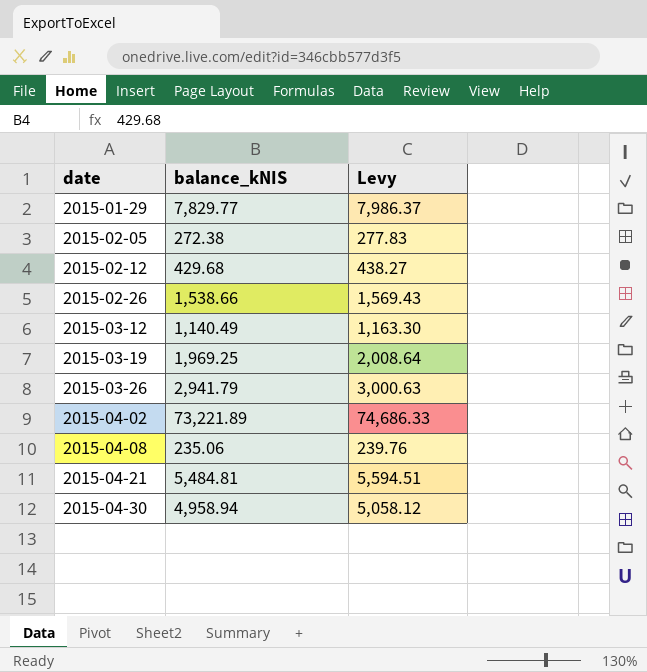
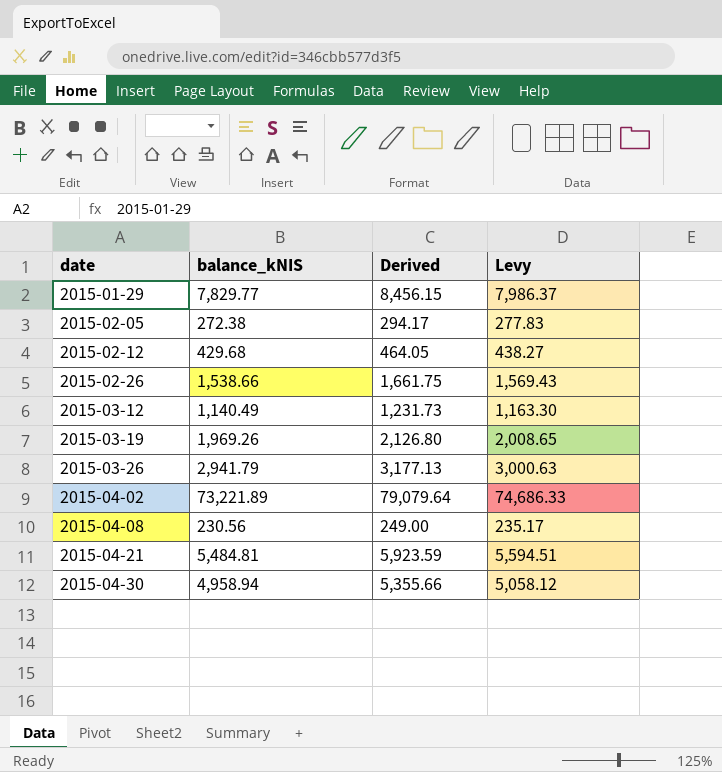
column Derived | formula: none -> [balance_kNIS] * 1.08
2015-03-19 | balance_kNIS: 1,969.25 -> 1,969.26
2015-03-19 | Levy: 2,008.64 -> 2,008.65
2015-04-08 | balance_kNIS: 235.06 -> 230.56
2015-04-08 | Levy: 239.76 -> 235.17

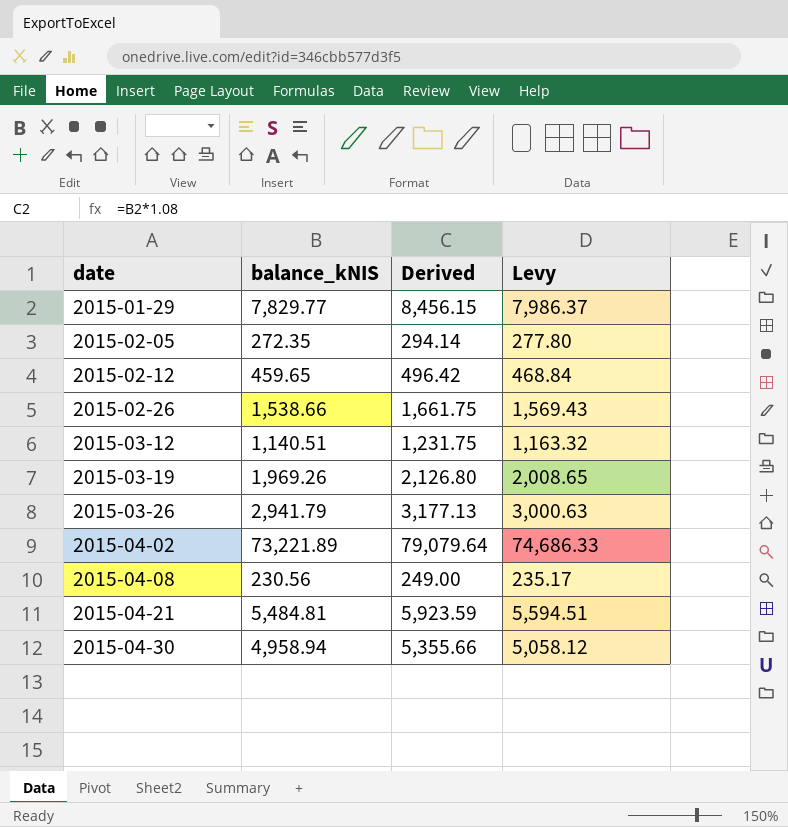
2015-02-05 | balance_kNIS: 272.38 -> 272.35
2015-02-05 | Derived: 294.17 -> 294.14
2015-02-05 | Levy: 277.83 -> 277.80
2015-02-12 | balance_kNIS: 429.68 -> 459.65
2015-02-12 | Derived: 464.05 -> 496.42
2015-02-12 | Levy: 438.27 -> 468.84
2015-03-12 | balance_kNIS: 1,140.49 -> 1,140.51
2015-03-12 | Derived: 1,231.73 -> 1,231.75
2015-03-12 | Levy: 1,163.30 -> 1,163.32

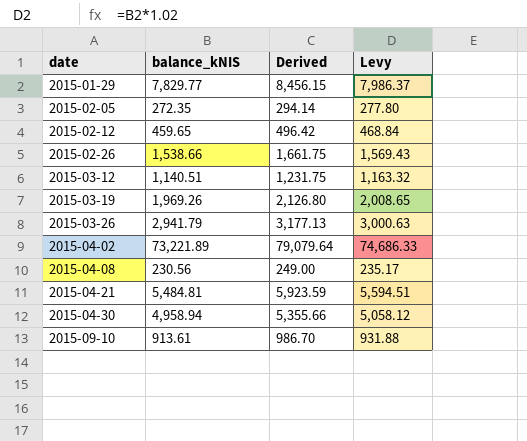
row 2015-09-10: none -> 913.61 | 986.70 | 931.88

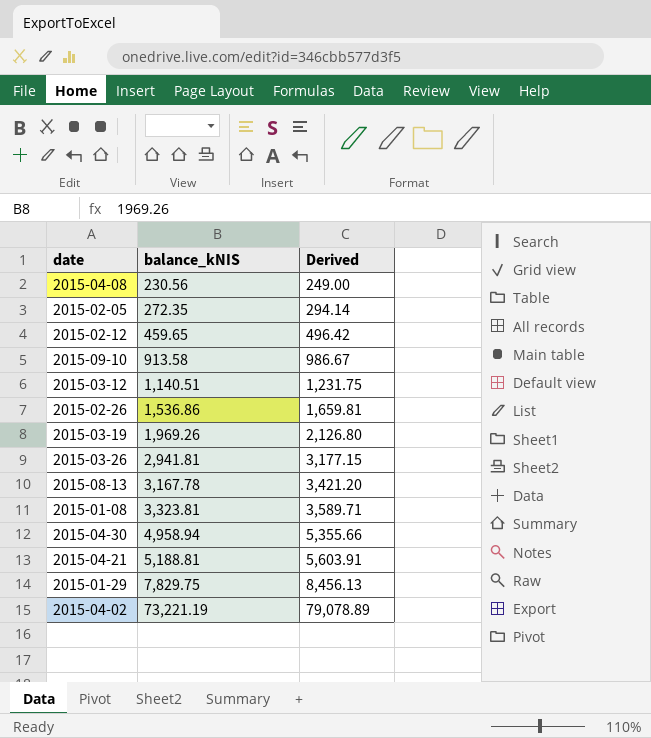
row order: date ascending -> balance_kNIS ascending
column Levy | formula: [balance_kNIS] * 1.02 -> none
2015-09-10 | balance_kNIS: 913.61 -> 913.58
2015-09-10 | Derived: 986.70 -> 986.67
2015-02-26 | balance_kNIS: 1,538.66 -> 1,536.86
2015-02-26 | Derived: 1,661.75 -> 1,659.81
2015-03-26 | balance_kNIS: 2,941.79 -> 2,941.81
2015-03-26 | Derived: 3,177.13 -> 3,177.15
row 2015-08-13: none -> 3,167.78 | 3,421.20
row 2015-01-08: none -> 3,323.81 | 3,589.71
2015-04-21 | balance_kNIS: 5,484.81 -> 5,188.81
2015-04-21 | Derived: 5,923.59 -> 5,603.91
2015-01-29 | balance_kNIS: 7,829.77 -> 7,829.75
2015-01-29 | Derived: 8,456.15 -> 8,456.13
2015-04-02 | balance_kNIS: 73,221.89 -> 73,221.19
2015-04-02 | Derived: 79,079.64 -> 79,078.89

